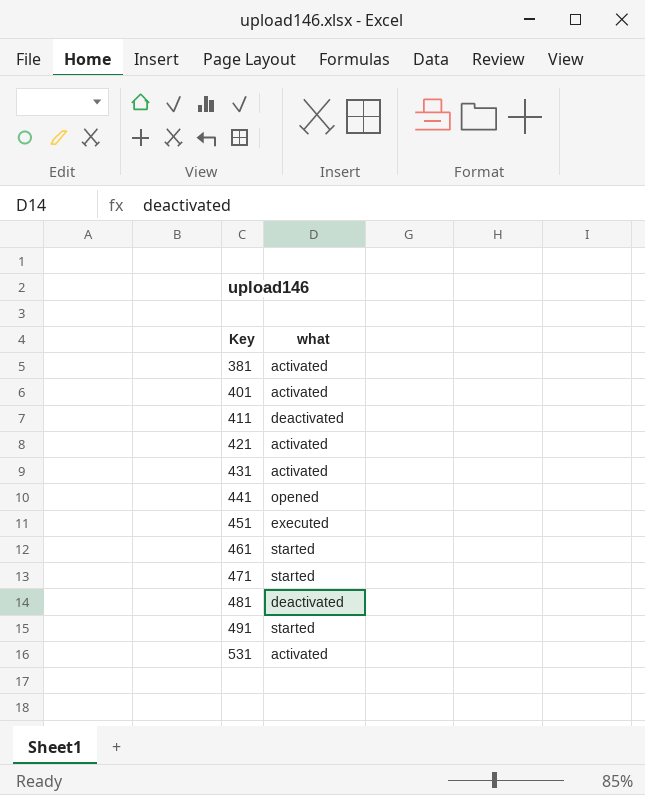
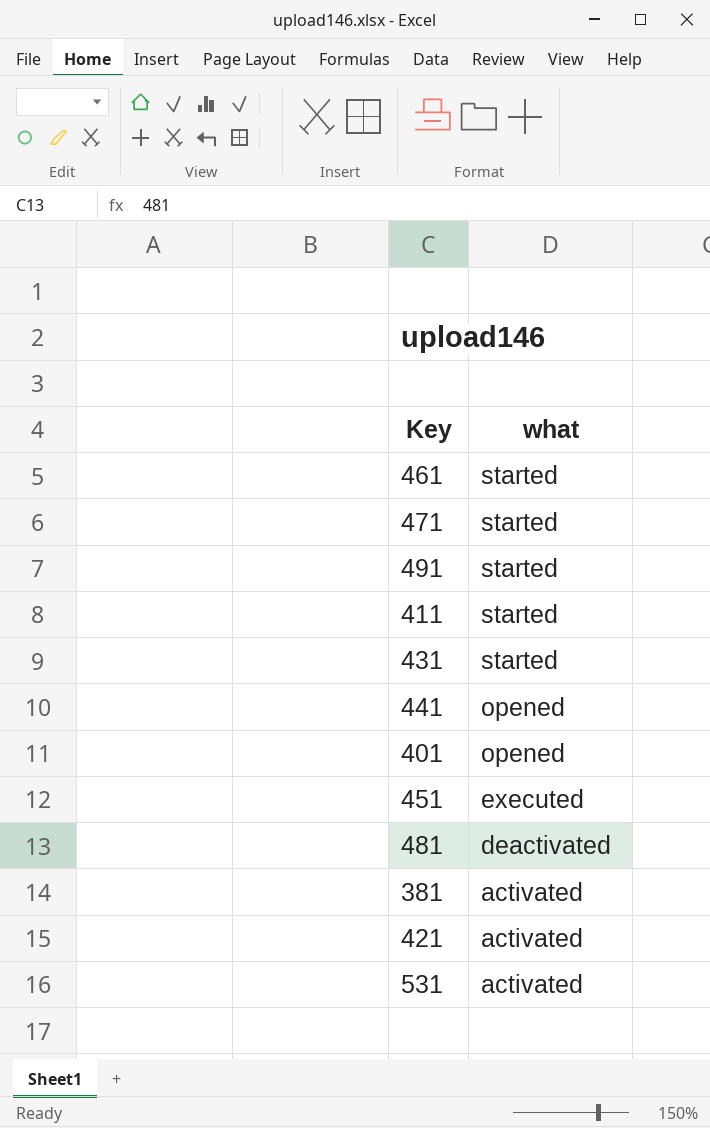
row order: Key ascending -> what descending
411 | what: deactivated -> started
431 | what: activated -> started
401 | what: activated -> opened

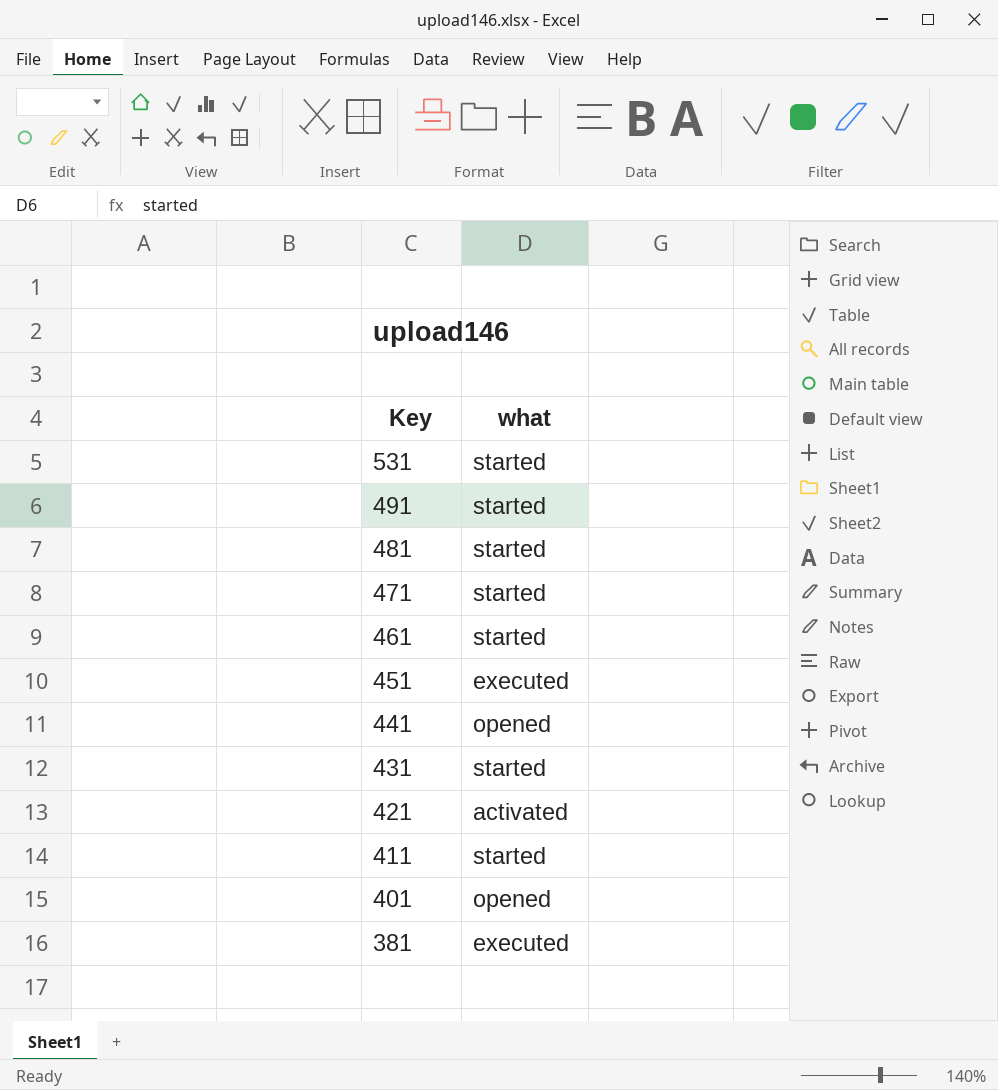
row order: what descending -> Key descending
531 | what: activated -> started
481 | what: deactivated -> started
381 | what: activated -> executed

